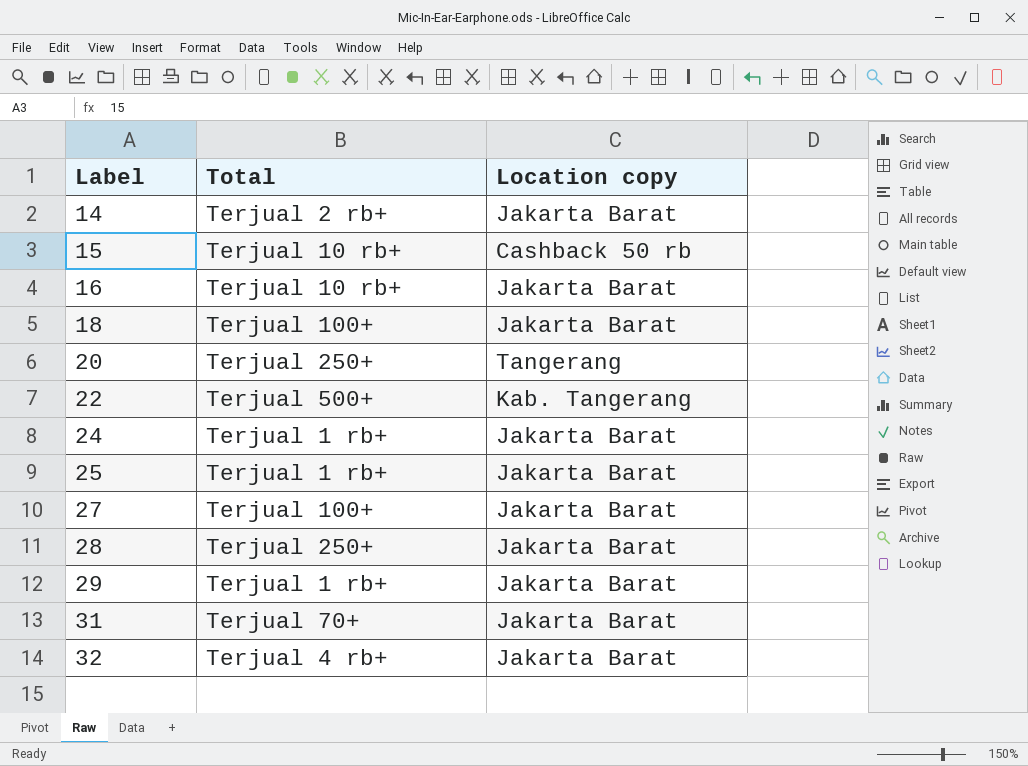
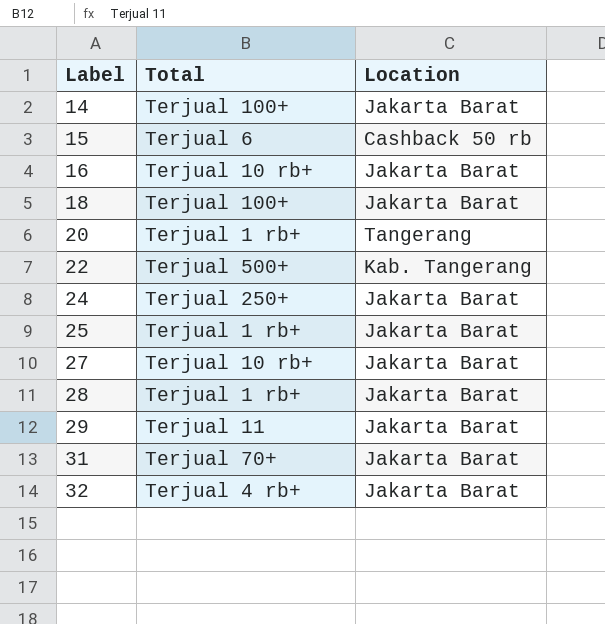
column name: Location copy -> Location
14 | Total: Terjual 2 rb+ -> Terjual 100+
15 | Total: Terjual 10 rb+ -> Terjual 6
20 | Total: Terjual 250+ -> Terjual 1 rb+
24 | Total: Terjual 1 rb+ -> Terjual 250+
27 | Total: Terjual 100+ -> Terjual 10 rb+
28 | Total: Terjual 250+ -> Terjual 1 rb+
29 | Total: Terjual 1 rb+ -> Terjual 11

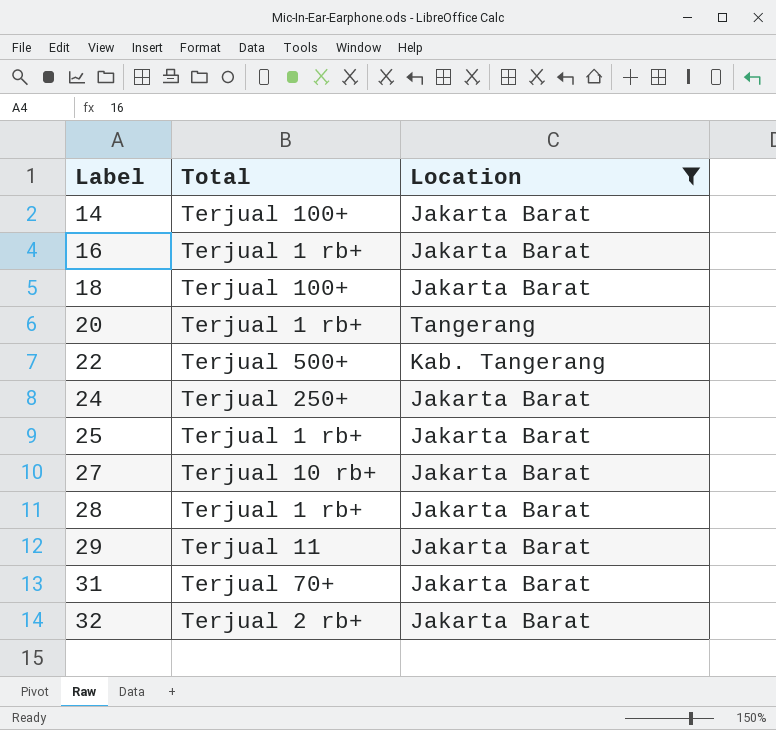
filter: none -> Location != Cashback 50 rb
16 | Total: Terjual 10 rb+ -> Terjual 1 rb+
32 | Total: Terjual 4 rb+ -> Terjual 2 rb+

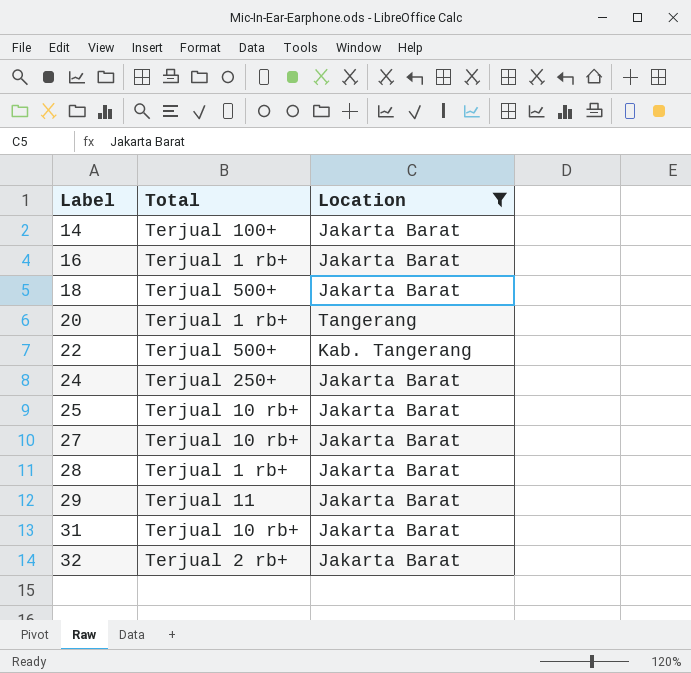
18 | Total: Terjual 100+ -> Terjual 500+
25 | Total: Terjual 1 rb+ -> Terjual 10 rb+
31 | Total: Terjual 70+ -> Terjual 10 rb+

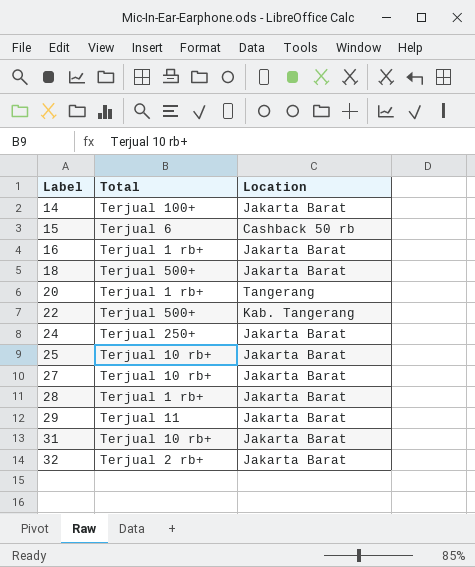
filter: Location != Cashback 50 rb -> none

